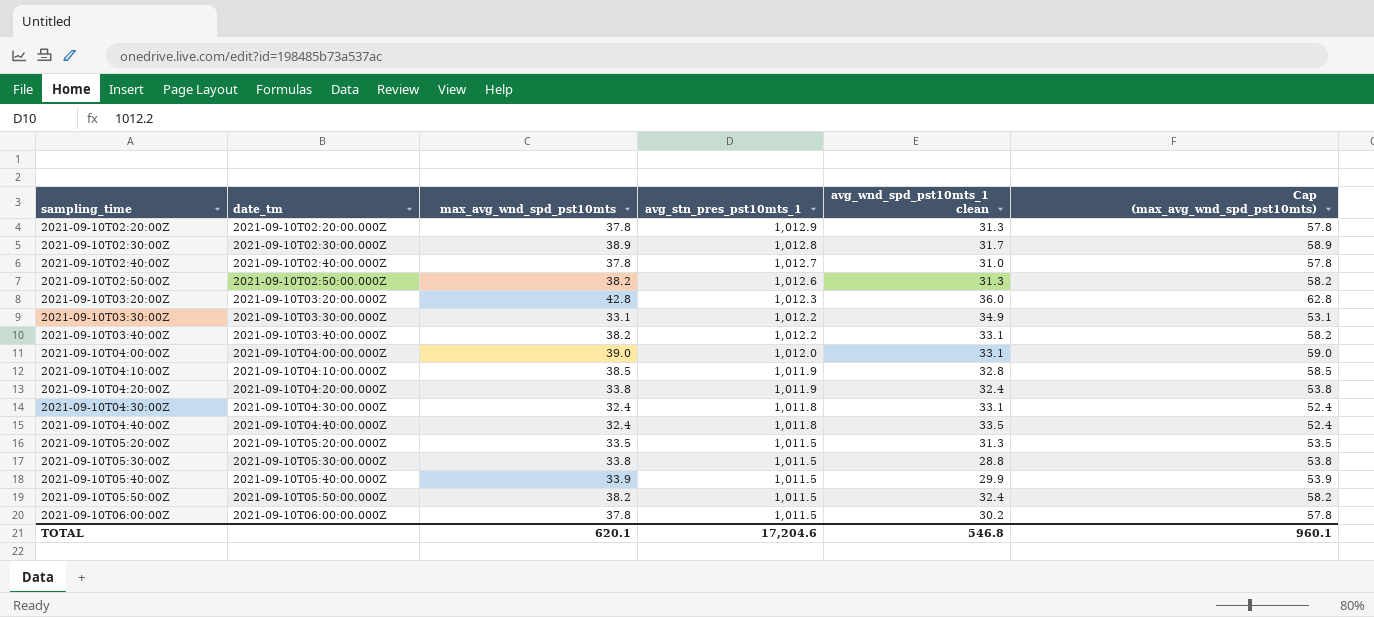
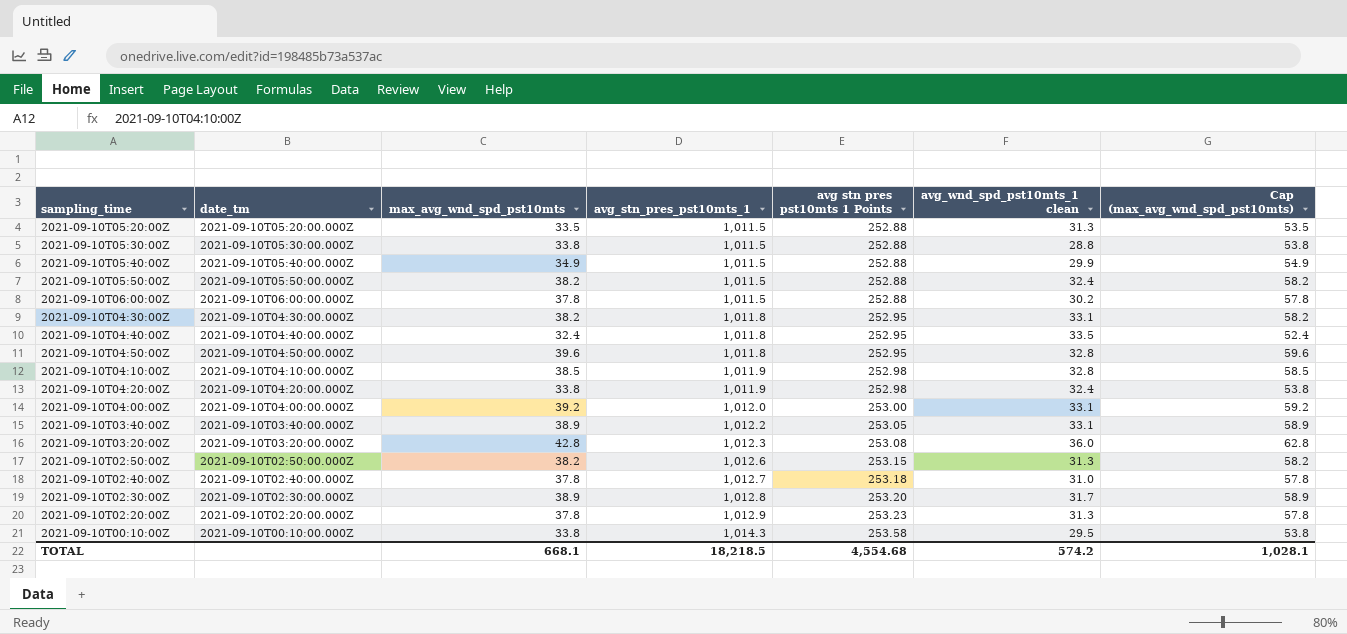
row order: sampling_time ascending -> avg_stn_pres_pst10mts_1 ascending
column avg stn pres pst10mts 1 Points | formula: none -> [avg_stn_pres_pst10mts_1] * 0.25
row 2021-09-10T03:30:00Z: 2021-09-10T03:30:00.000Z | 33.1 | 1,012.2 | 34.9 | 53.1 -> none
2021-09-10T05:40:00Z | max_avg_wnd_spd_pst10mts: 33.9 -> 34.9
2021-09-10T05:40:00Z | Cap (max_avg_wnd_spd_pst10mts): 53.9 -> 54.9
2021-09-10T04:30:00Z | max_avg_wnd_spd_pst10mts: 32.4 -> 38.2
2021-09-10T04:30:00Z | Cap (max_avg_wnd_spd_pst10mts): 52.4 -> 58.2
row 2021-09-10T04:50:00Z: none -> 2021-09-10T04:50:00.000Z | 39.6 | 1,011.8 | 252.95 | 32.8 | 59.6
2021-09-10T04:00:00Z | max_avg_wnd_spd_pst10mts: 39.0 -> 39.2
2021-09-10T04:00:00Z | Cap (max_avg_wnd_spd_pst10mts): 59.0 -> 59.2
2021-09-10T03:40:00Z | max_avg_wnd_spd_pst10mts: 38.2 -> 38.9
2021-09-10T03:40:00Z | Cap (max_avg_wnd_spd_pst10mts): 58.2 -> 58.9
row 2021-09-10T00:10:00Z: none -> 2021-09-10T00:10:00.000Z | 33.8 | 1,014.3 | 253.58 | 29.5 | 53.8
TOTAL | max_avg_wnd_spd_pst10mts: 620.1 -> 668.1
TOTAL | avg_stn_pres_pst10mts_1: 17,204.6 -> 18,218.5
TOTAL | avg_wnd_spd_pst10mts_1 clean: 546.8 -> 574.2
TOTAL | Cap (max_avg_wnd_spd_pst10mts): 960.1 -> 1,028.1

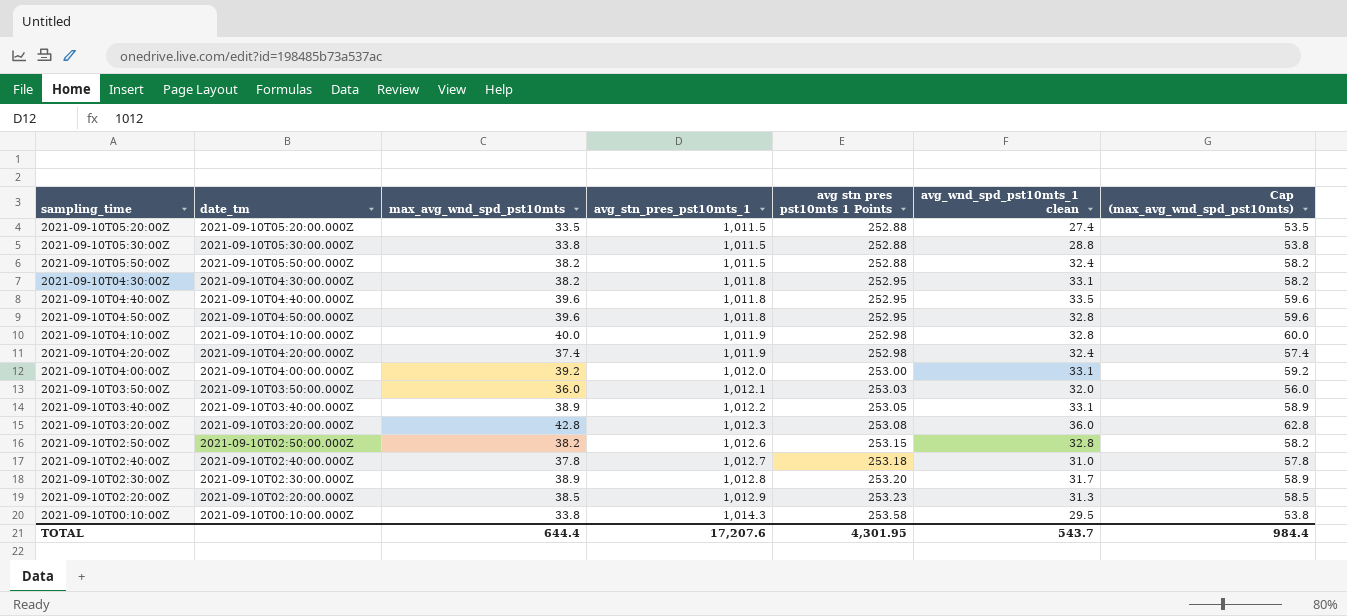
row 2021-09-10T05:40:00Z: 2021-09-10T05:40:00.000Z | 34.9 | 1,011.5 | 252.88 | 29.9 | 54.9 -> none
row 2021-09-10T06:00:00Z: 2021-09-10T06:00:00.000Z | 37.8 | 1,011.5 | 252.88 | 30.2 | 57.8 -> none
2021-09-10T05:20:00Z | avg_wnd_spd_pst10mts_1 clean: 31.3 -> 27.4
2021-09-10T04:40:00Z | max_avg_wnd_spd_pst10mts: 32.4 -> 39.6
2021-09-10T04:40:00Z | Cap (max_avg_wnd_spd_pst10mts): 52.4 -> 59.6
2021-09-10T04:10:00Z | max_avg_wnd_spd_pst10mts: 38.5 -> 40.0
2021-09-10T04:10:00Z | Cap (max_avg_wnd_spd_pst10mts): 58.5 -> 60.0
2021-09-10T04:20:00Z | max_avg_wnd_spd_pst10mts: 33.8 -> 37.4
2021-09-10T04:20:00Z | Cap (max_avg_wnd_spd_pst10mts): 53.8 -> 57.4
row 2021-09-10T03:50:00Z: none -> 2021-09-10T03:50:00.000Z | 36.0 | 1,012.1 | 253.03 | 32.0 | 56.0
2021-09-10T02:50:00Z | avg_wnd_spd_pst10mts_1 clean: 31.3 -> 32.8
2021-09-10T02:20:00Z | max_avg_wnd_spd_pst10mts: 37.8 -> 38.5
2021-09-10T02:20:00Z | Cap (max_avg_wnd_spd_pst10mts): 57.8 -> 58.5
TOTAL | max_avg_wnd_spd_pst10mts: 668.1 -> 644.4
TOTAL | avg_stn_pres_pst10mts_1: 18,218.5 -> 17,207.6
TOTAL | avg stn pres pst10mts 1 Points: 4,554.68 -> 4,301.95
TOTAL | avg_wnd_spd_pst10mts_1 clean: 574.2 -> 543.7
TOTAL | Cap (max_avg_wnd_spd_pst10mts): 1,028.1 -> 984.4

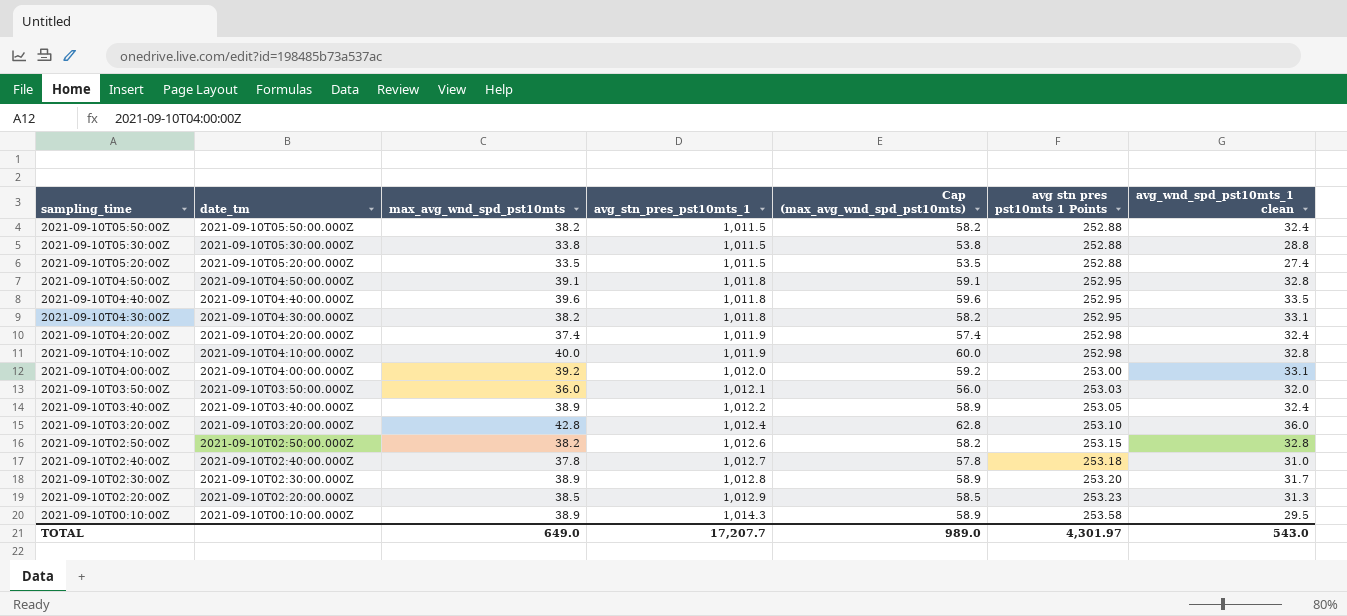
row order: avg_stn_pres_pst10mts_1 ascending -> sampling_time descending
column Cap (max_avg_wnd_spd_pst10mts) | position: 7 -> 5
2021-09-10T04:50:00Z | max_avg_wnd_spd_pst10mts: 39.6 -> 39.1
2021-09-10T04:50:00Z | Cap (max_avg_wnd_spd_pst10mts): 59.6 -> 59.1
2021-09-10T03:40:00Z | avg_wnd_spd_pst10mts_1 clean: 33.1 -> 32.4
2021-09-10T03:20:00Z | avg_stn_pres_pst10mts_1: 1,012.3 -> 1,012.4
2021-09-10T03:20:00Z | avg stn pres pst10mts 1 Points: 253.08 -> 253.10
2021-09-10T00:10:00Z | max_avg_wnd_spd_pst10mts: 33.8 -> 38.9
2021-09-10T00:10:00Z | Cap (max_avg_wnd_spd_pst10mts): 53.8 -> 58.9
TOTAL | max_avg_wnd_spd_pst10mts: 644.4 -> 649.0
TOTAL | avg_stn_pres_pst10mts_1: 17,207.6 -> 17,207.7
TOTAL | Cap (max_avg_wnd_spd_pst10mts): 984.4 -> 989.0
TOTAL | avg stn pres pst10mts 1 Points: 4,301.95 -> 4,301.97
TOTAL | avg_wnd_spd_pst10mts_1 clean: 543.7 -> 543.0

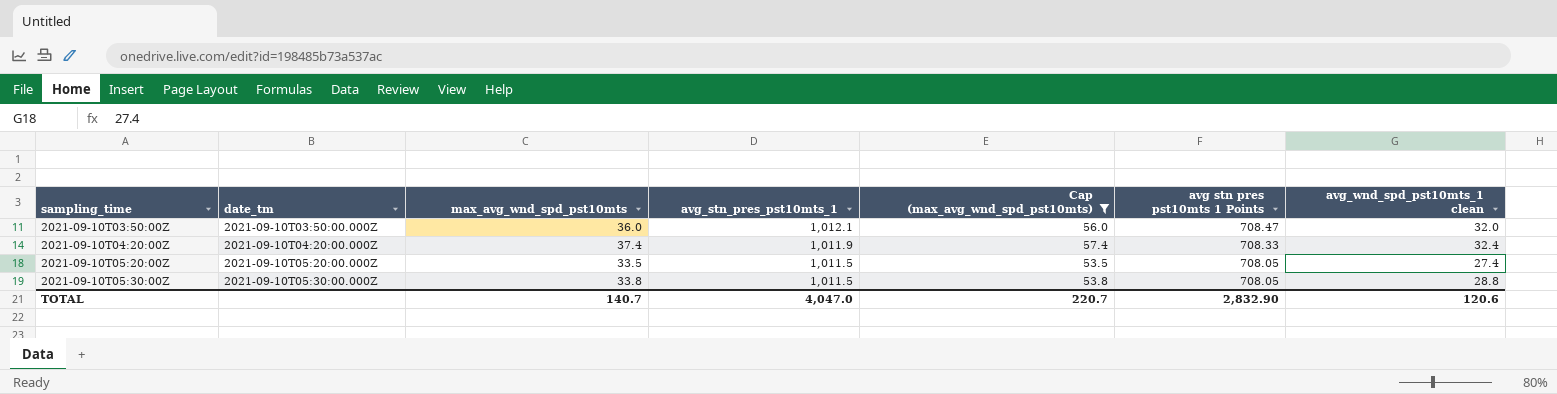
filter: none -> Cap (max_avg_wnd_spd_pst10mts) <= 57.4
row order: sampling_time descending -> sampling_time ascending
column avg stn pres pst10mts 1 Points | formula: [avg_stn_pres_pst10mts_1] * 0.25 -> [avg_stn_pres_pst10mts_1] * 0.7
TOTAL | max_avg_wnd_spd_pst10mts: 649.0 -> 140.7
TOTAL | avg_stn_pres_pst10mts_1: 17,207.7 -> 4,047.0
TOTAL | Cap (max_avg_wnd_spd_pst10mts): 989.0 -> 220.7
TOTAL | avg stn pres pst10mts 1 Points: 4,301.97 -> 2,832.90
TOTAL | avg_wnd_spd_pst10mts_1 clean: 543.0 -> 120.6

